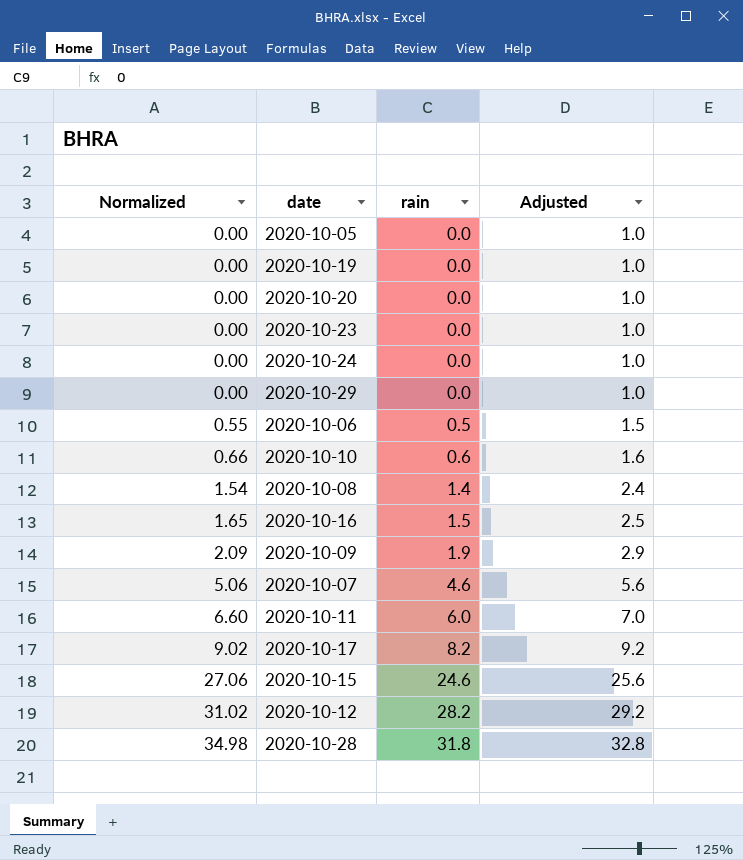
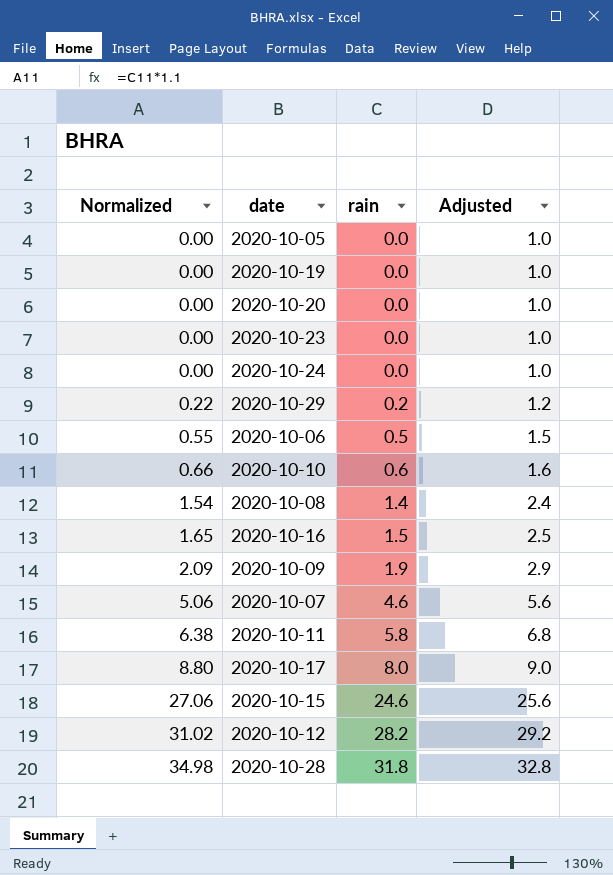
2020-10-29 | Normalized: 0.00 -> 0.22
2020-10-29 | rain: 0.0 -> 0.2
2020-10-29 | Adjusted: 1.0 -> 1.2
2020-10-11 | Normalized: 6.60 -> 6.38
2020-10-11 | rain: 6.0 -> 5.8
2020-10-11 | Adjusted: 7.0 -> 6.8
2020-10-17 | Normalized: 9.02 -> 8.80
2020-10-17 | rain: 8.2 -> 8.0
2020-10-17 | Adjusted: 9.2 -> 9.0

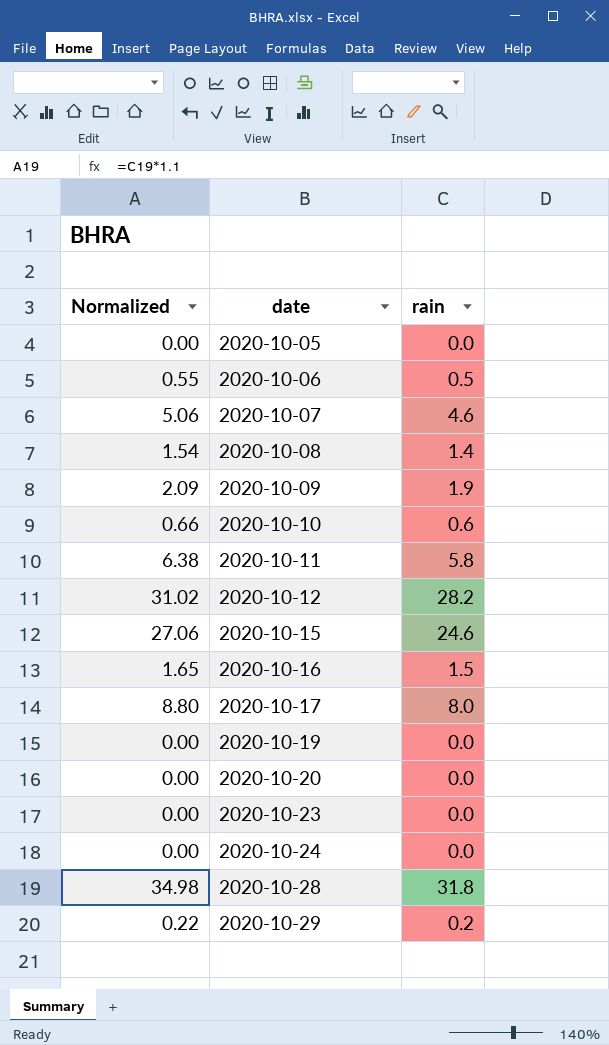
row order: Normalized ascending -> date ascending
column Adjusted | formula: [rain] + 1 -> none

